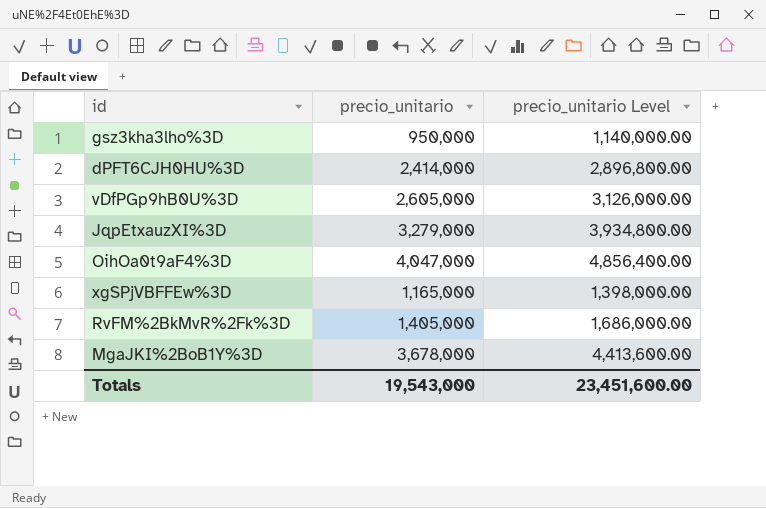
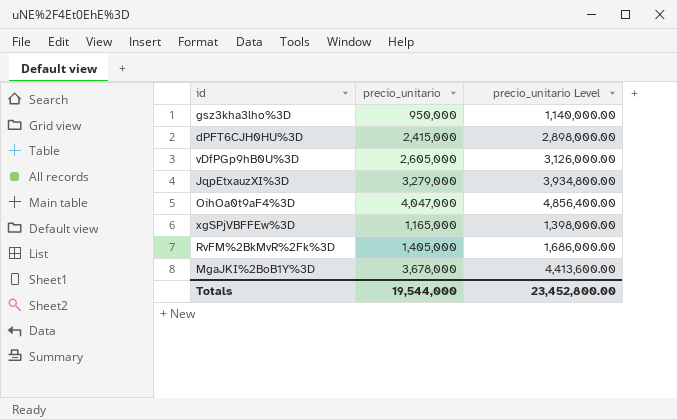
dPFT6CJH0HU%3D | precio_unitario: 2,414,000 -> 2,415,000
dPFT6CJH0HU%3D | precio_unitario Level: 2,896,800.00 -> 2,898,000.00
Totals | precio_unitario: 19,543,000 -> 19,544,000
Totals | precio_unitario Level: 23,451,600.00 -> 23,452,800.00

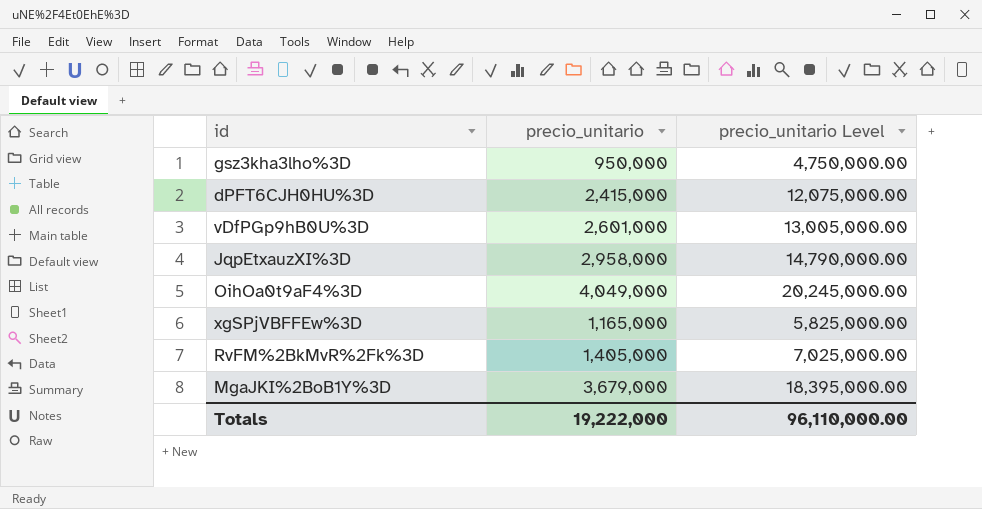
column precio_unitario Level | formula: [precio_unitario] * 1.2 -> [precio_unitario] * 5
vDfPGp9hB0U%3D | precio_unitario: 2,605,000 -> 2,601,000
JqpEtxauzXI%3D | precio_unitario: 3,279,000 -> 2,958,000
OihOa0t9aF4%3D | precio_unitario: 4,047,000 -> 4,049,000
MgaJKI%2BoB1Y%3D | precio_unitario: 3,678,000 -> 3,679,000
Totals | precio_unitario: 19,544,000 -> 19,222,000
Totals | precio_unitario Level: 23,452,800.00 -> 96,110,000.00

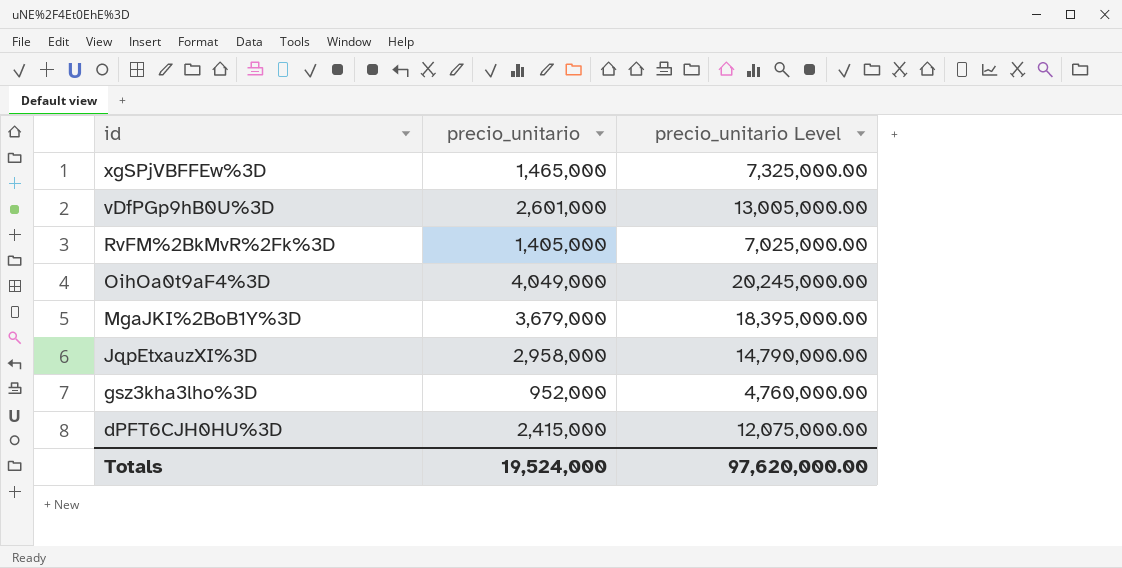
row order: none -> id descending
xgSPjVBFFEw%3D | precio_unitario: 1,165,000 -> 1,465,000
xgSPjVBFFEw%3D | precio_unitario Level: 5,825,000.00 -> 7,325,000.00
gsz3kha3lho%3D | precio_unitario: 950,000 -> 952,000
gsz3kha3lho%3D | precio_unitario Level: 4,750,000.00 -> 4,760,000.00
Totals | precio_unitario: 19,222,000 -> 19,524,000
Totals | precio_unitario Level: 96,110,000.00 -> 97,620,000.00

